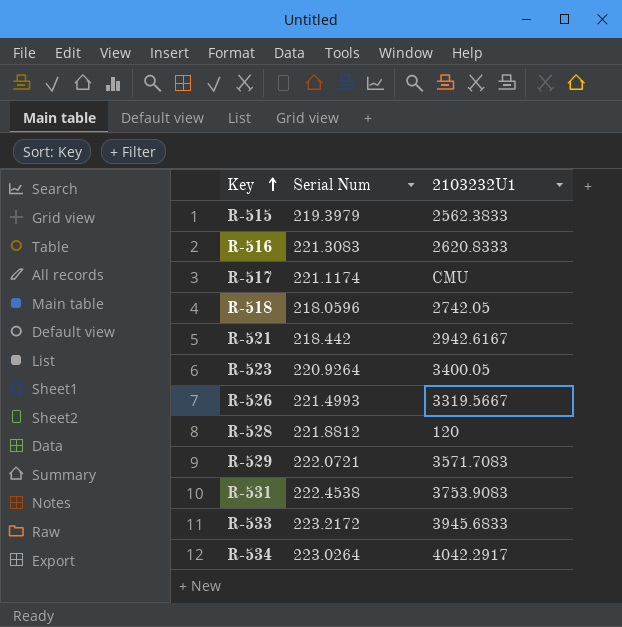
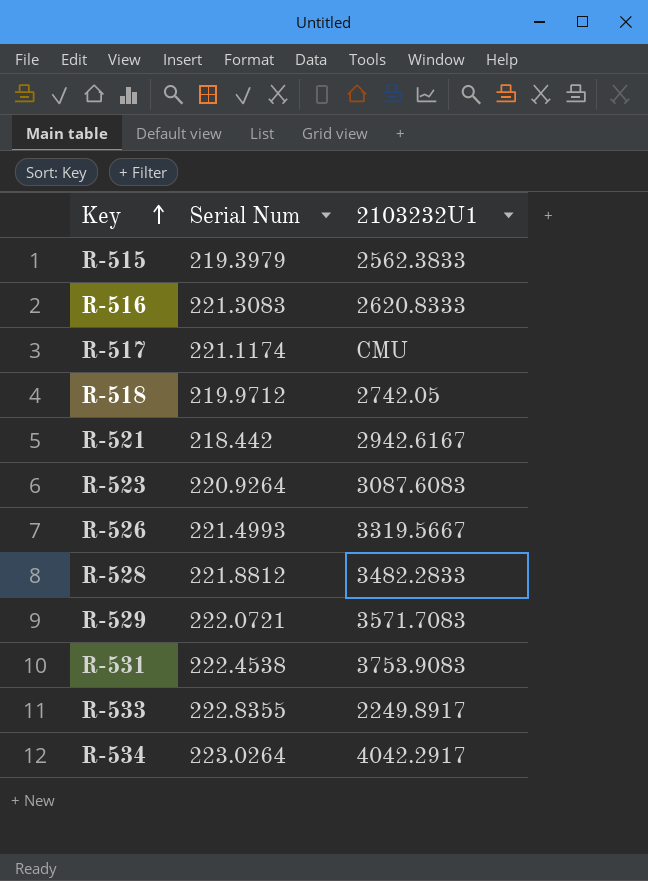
R-518 | Serial Num: 218.0596 -> 219.9712
R-523 | 2103232U1: 3400.05 -> 3087.6083
R-528 | 2103232U1: 120 -> 3482.2833
R-533 | Serial Num: 223.2172 -> 222.8355
R-533 | 2103232U1: 3945.6833 -> 2249.8917

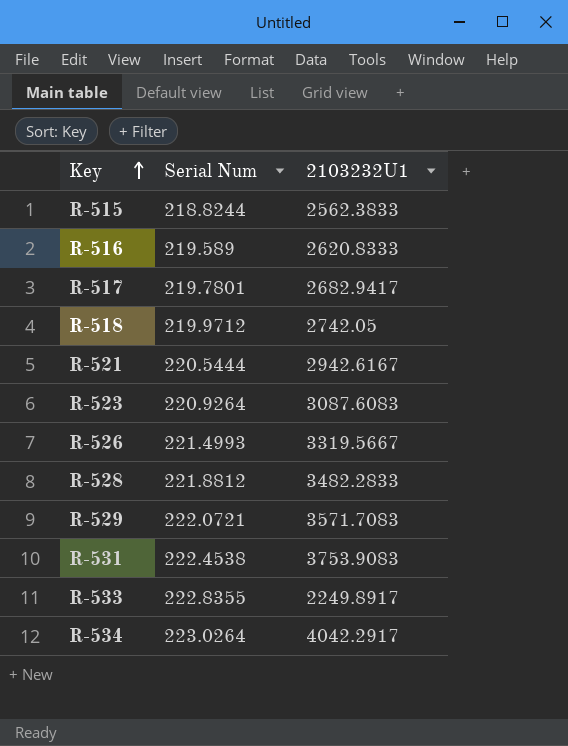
R-515 | Serial Num: 219.3979 -> 218.8244
R-516 | Serial Num: 221.3083 -> 219.589
R-517 | Serial Num: 221.1174 -> 219.7801
R-517 | 2103232U1: CMU -> 2682.9417
R-521 | Serial Num: 218.442 -> 220.5444

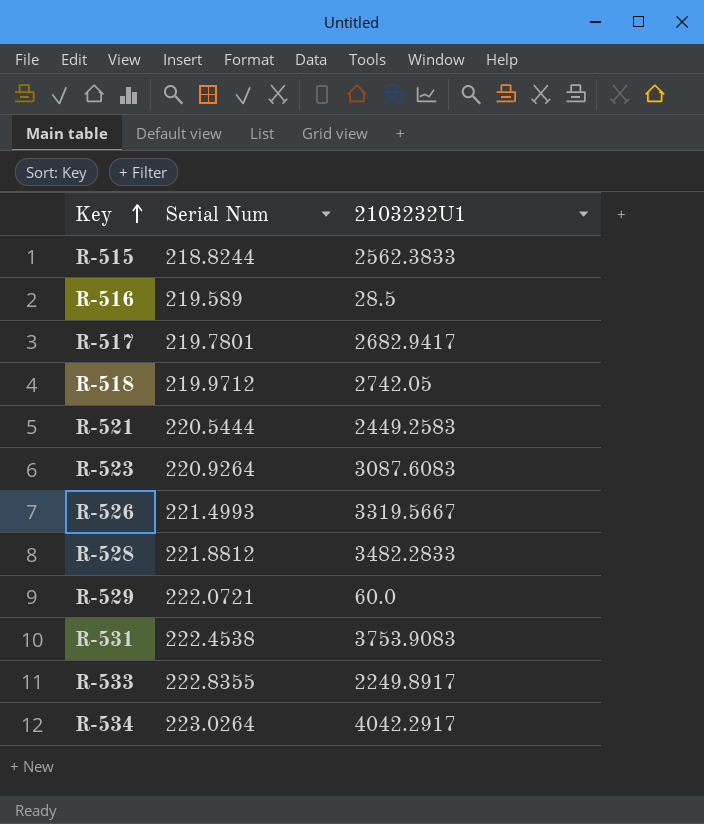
R-516 | 2103232U1: 2620.8333 -> 28.5
R-521 | 2103232U1: 2942.6167 -> 2449.2583
R-529 | 2103232U1: 3571.7083 -> 60.0

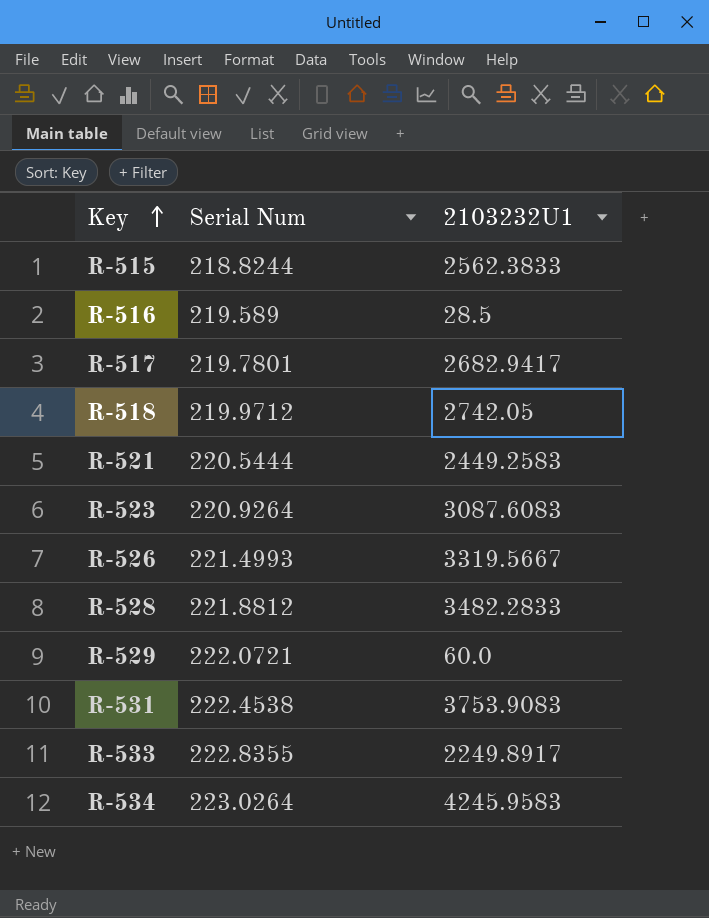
R-534 | 2103232U1: 4042.2917 -> 4245.9583

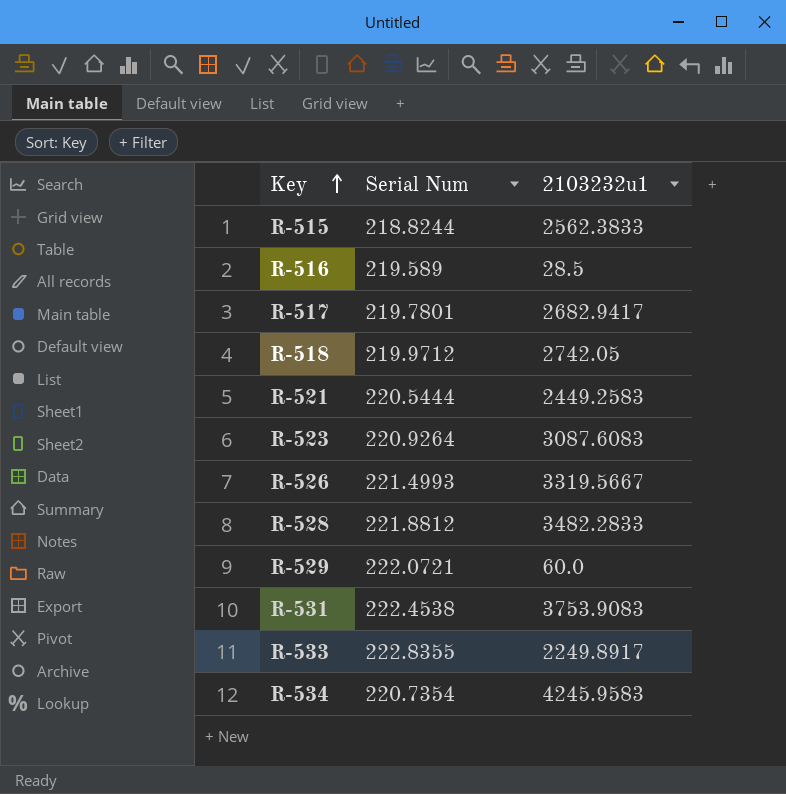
column name: 2103232U1 -> 2103232u1
R-534 | Serial Num: 223.0264 -> 220.7354

